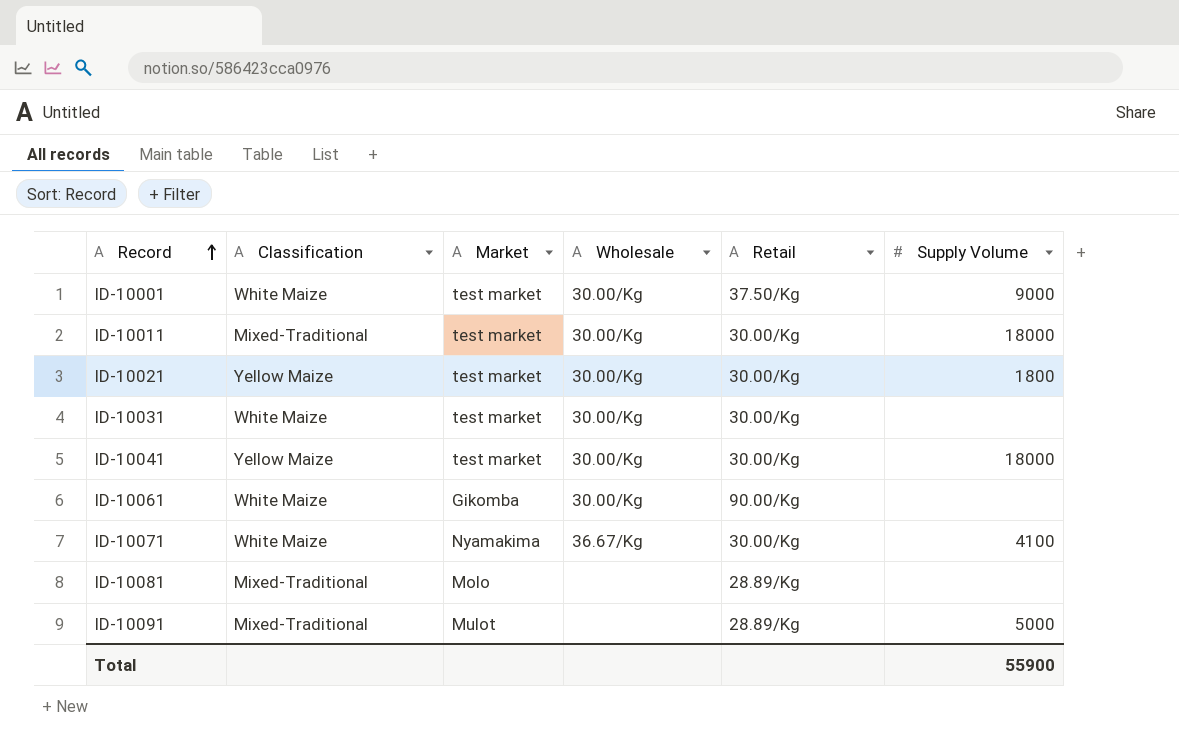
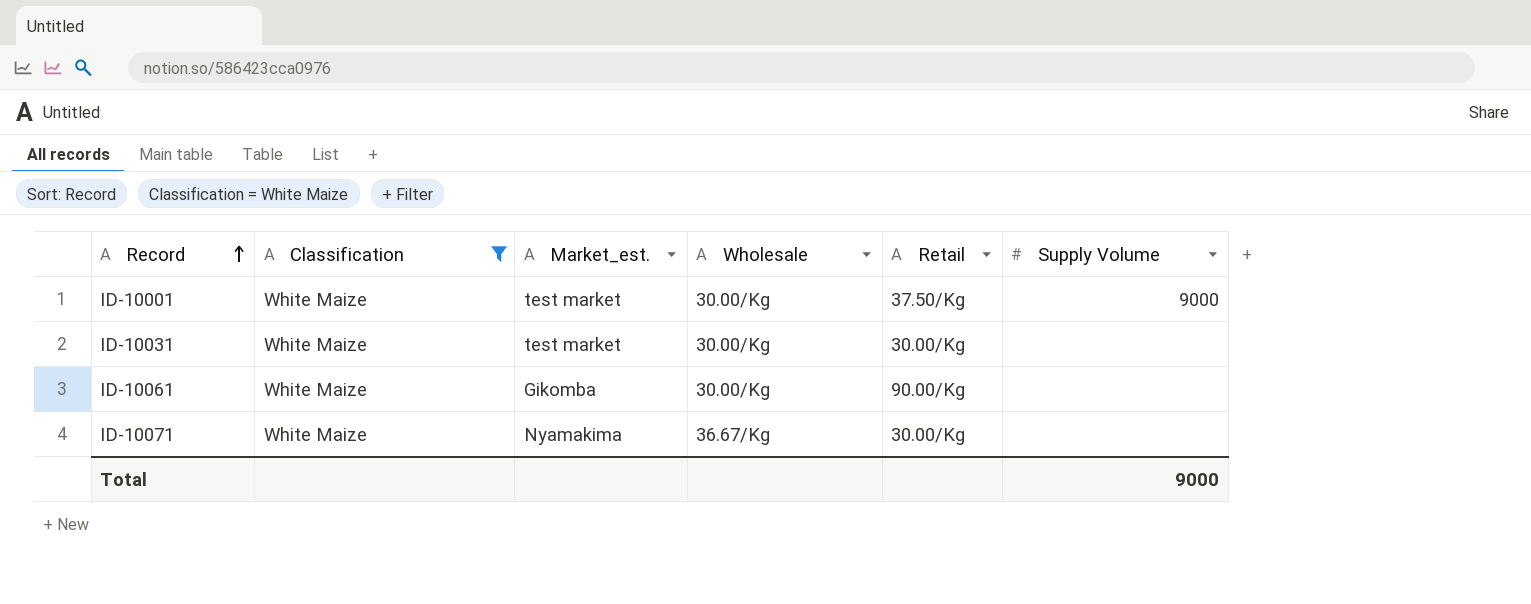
filter: none -> Classification = White Maize
column name: Market -> Market_est.
ID-10071 | Supply Volume: 4100 -> none
Total | Supply Volume: 55900 -> 9000

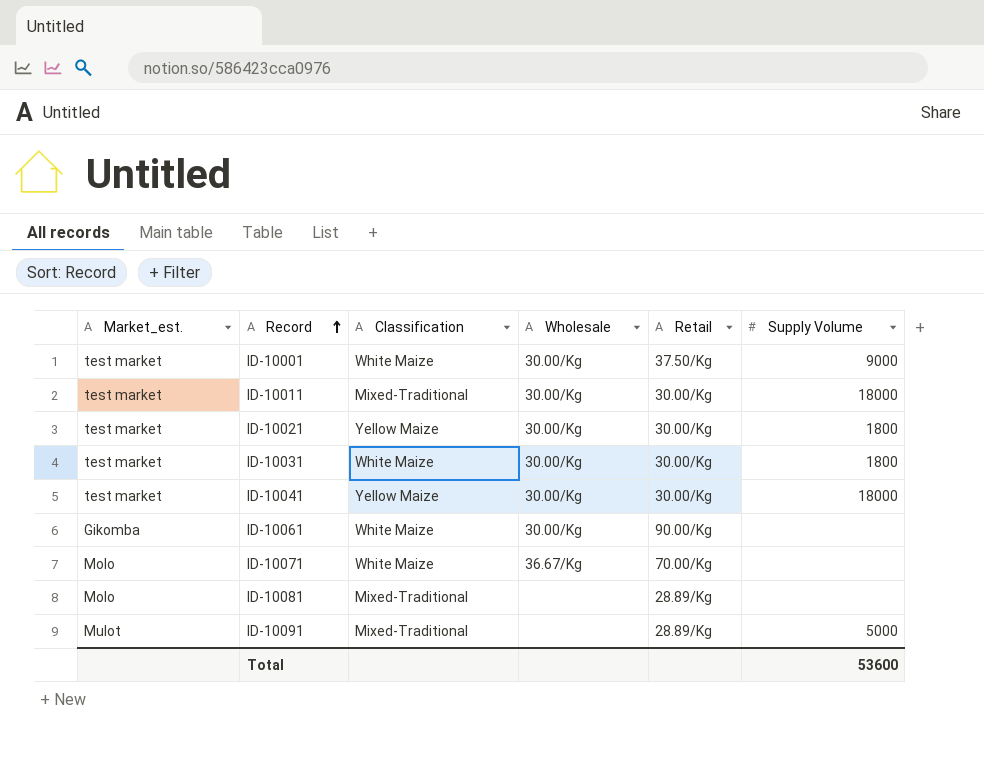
filter: Classification = White Maize -> none
column Market_est. | position: 3 -> 1
ID-10031 | Supply Volume: none -> 1800
ID-10071 | Market_est.: Nyamakima -> Molo
ID-10071 | Retail: 30.00/Kg -> 70.00/Kg
Total | Supply Volume: 9000 -> 53600

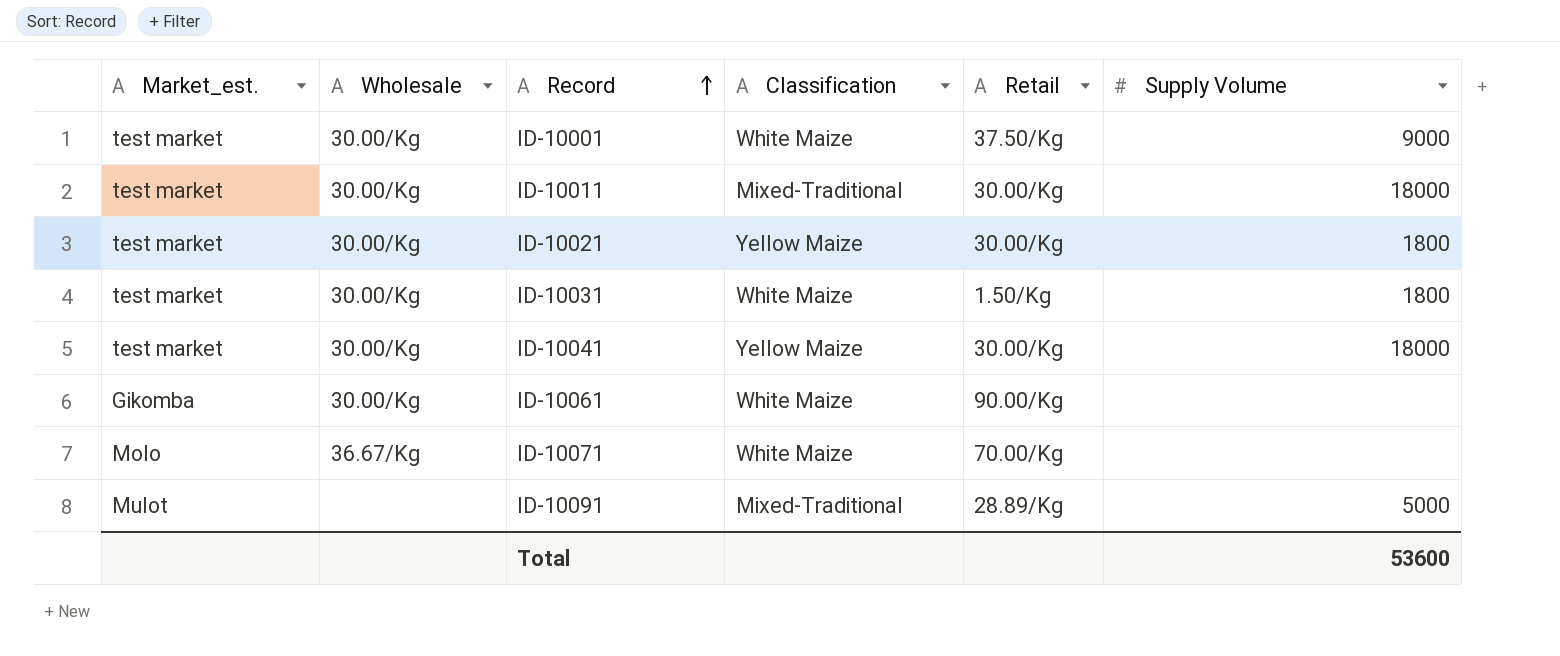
column Wholesale | position: 4 -> 2
row ID-10081: Molo | Mixed-Traditional | none | 28.89/Kg | none -> none
ID-10031 | Retail: 30.00/Kg -> 1.50/Kg

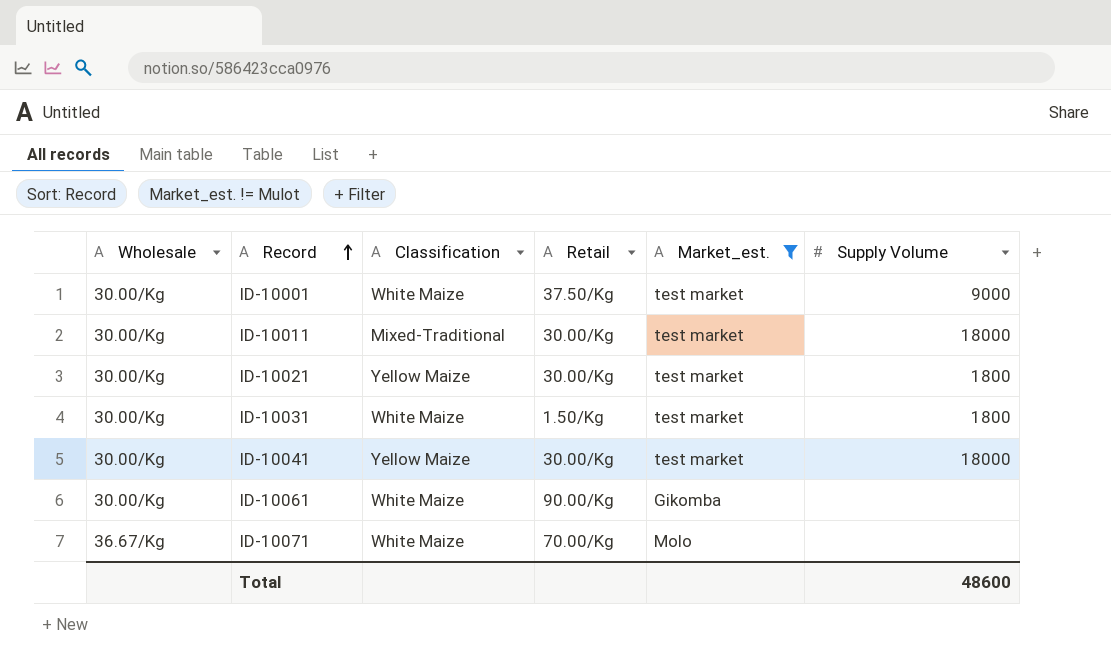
filter: none -> Market_est. != Mulot
column Market_est. | position: 1 -> 5
Total | Supply Volume: 53600 -> 48600

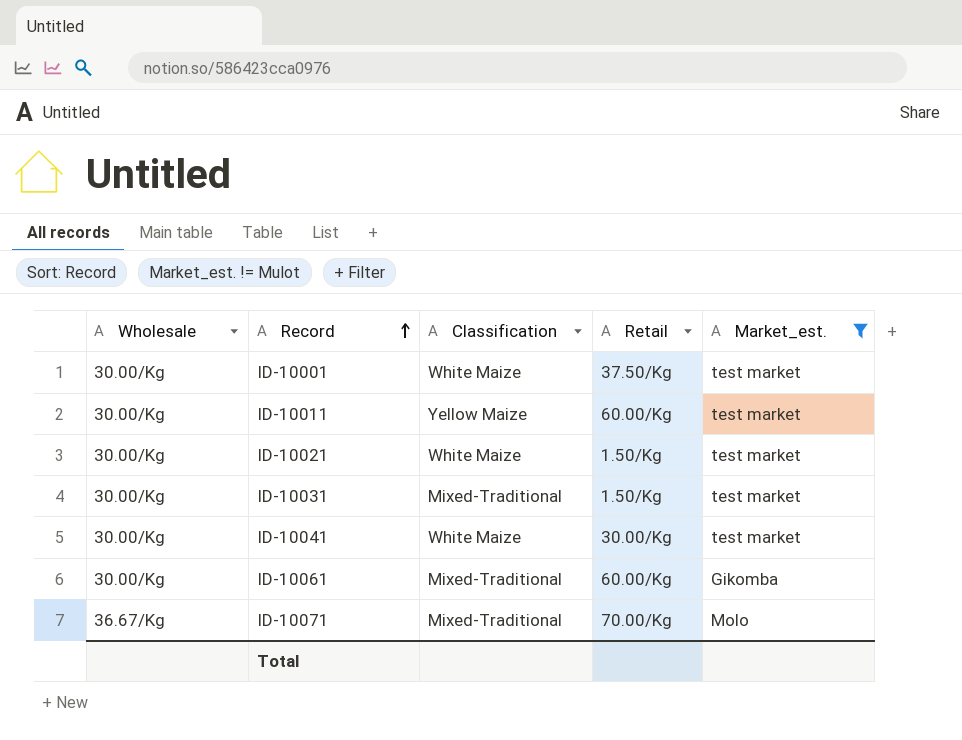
column Supply Volume | position: 6 -> none
ID-10011 | Classification: Mixed-Traditional -> Yellow Maize
ID-10011 | Retail: 30.00/Kg -> 60.00/Kg
ID-10021 | Classification: Yellow Maize -> White Maize
ID-10021 | Retail: 30.00/Kg -> 1.50/Kg
ID-10031 | Classification: White Maize -> Mixed-Traditional
ID-10041 | Classification: Yellow Maize -> White Maize
ID-10061 | Classification: White Maize -> Mixed-Traditional
ID-10061 | Retail: 90.00/Kg -> 60.00/Kg
ID-10071 | Classification: White Maize -> Mixed-Traditional

